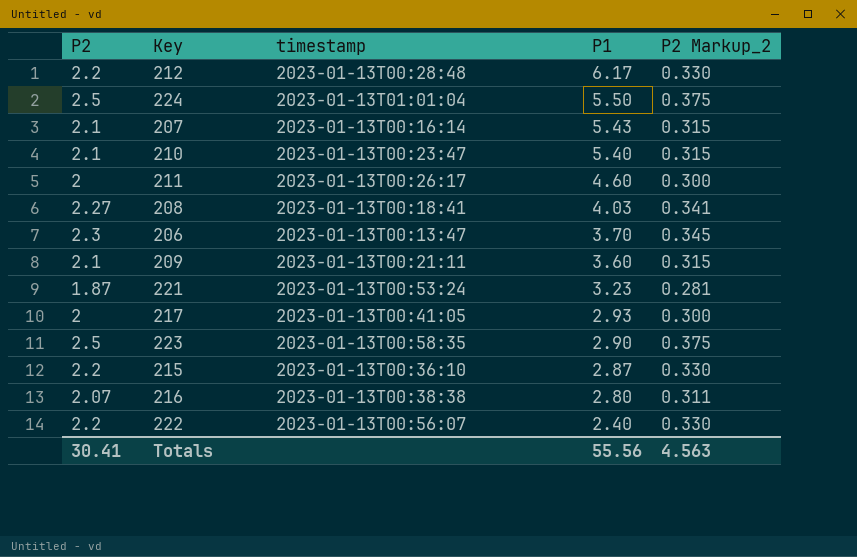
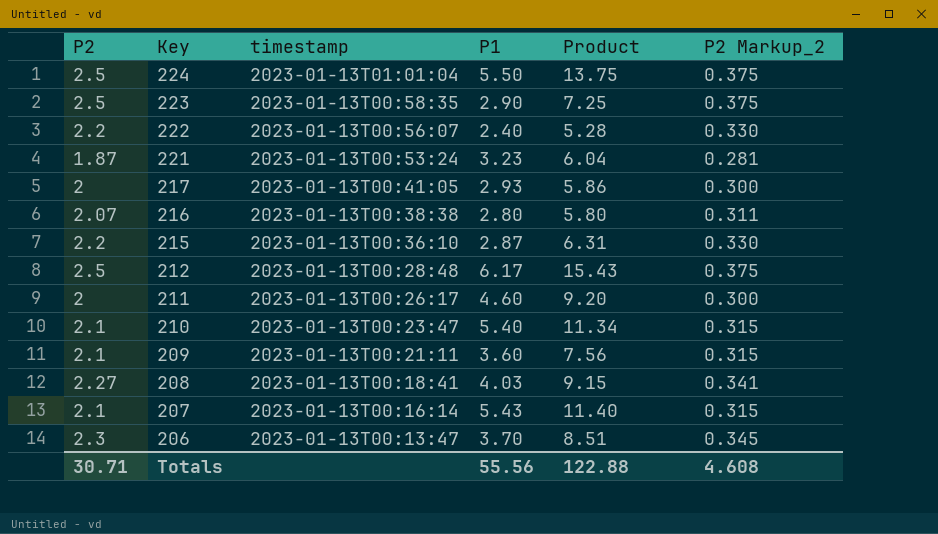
row order: P1 descending -> Key descending
column Product | formula: none -> [P2] * [P1]
212 | P2: 2.2 -> 2.5
212 | P2 Markup_2: 0.330 -> 0.375
Totals | P2: 30.41 -> 30.71
Totals | P2 Markup_2: 4.563 -> 4.608

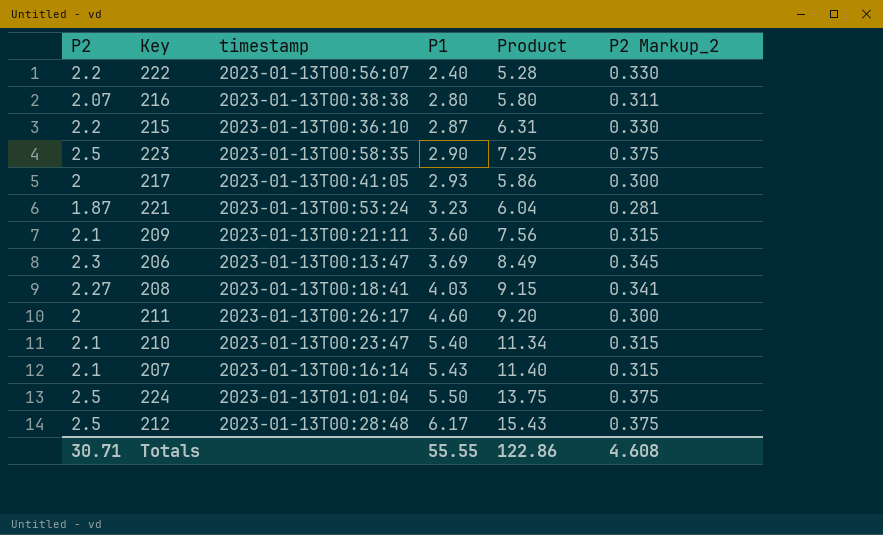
row order: Key descending -> P1 ascending
206 | P1: 3.70 -> 3.69
206 | Product: 8.51 -> 8.49
Totals | P1: 55.56 -> 55.55
Totals | Product: 122.88 -> 122.86

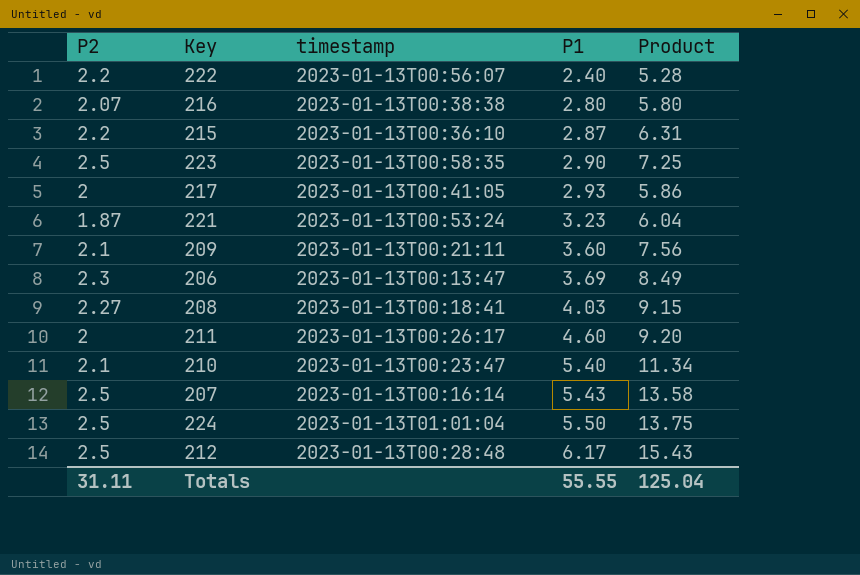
column P2 Markup_2 | formula: [P2] * 0.15 -> none
207 | P2: 2.1 -> 2.5
207 | Product: 11.40 -> 13.58
Totals | P2: 30.71 -> 31.11
Totals | Product: 122.86 -> 125.04

